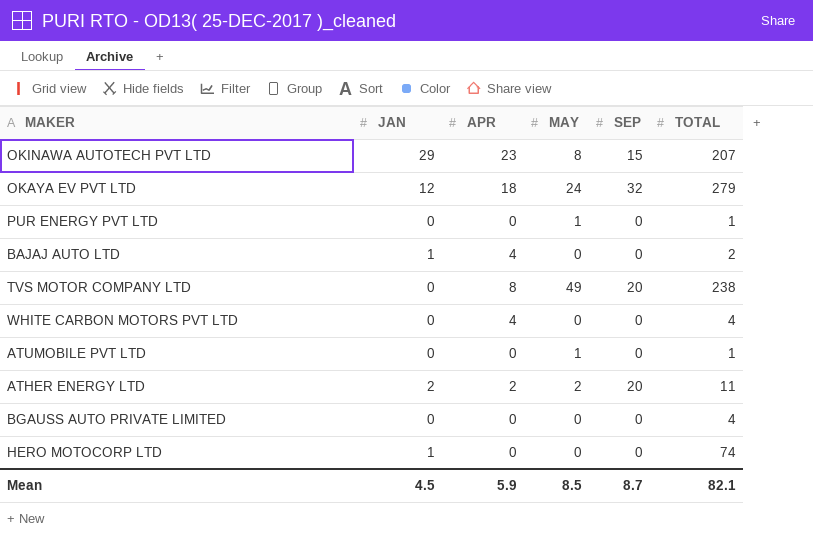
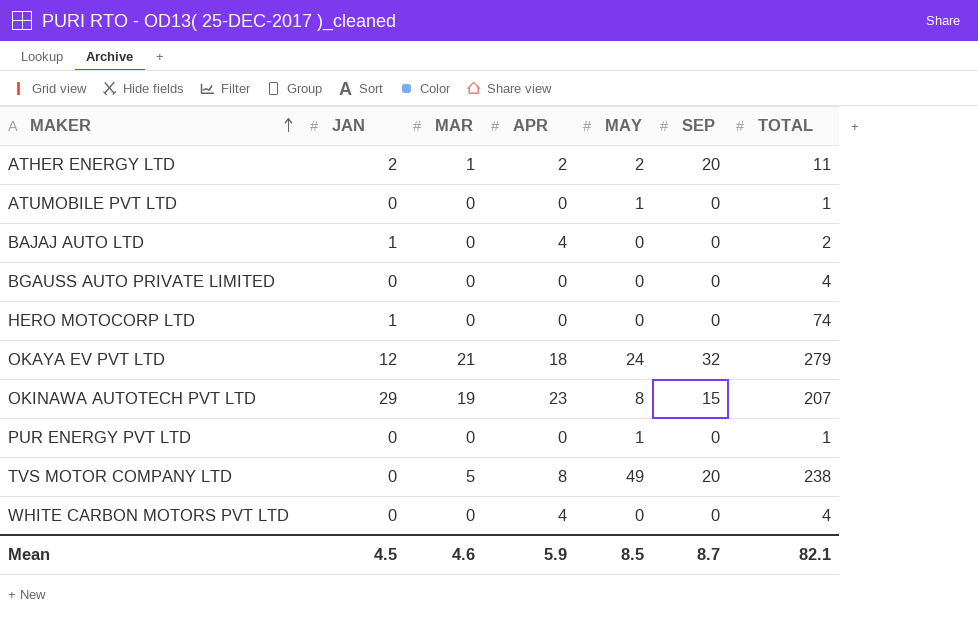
row order: none -> MAKER ascending
column MAR | position: none -> 3

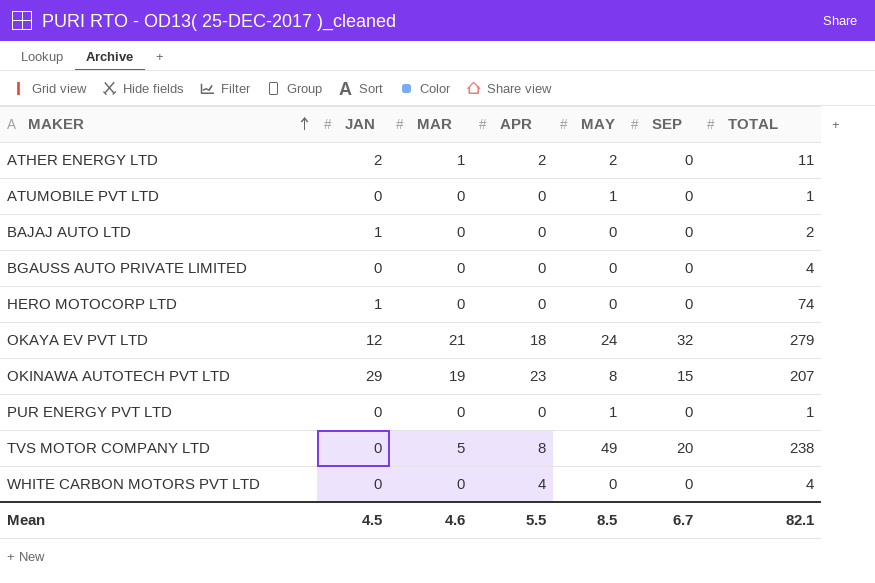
ATHER ENERGY LTD | SEP: 20 -> 0
BAJAJ AUTO LTD | APR: 4 -> 0
Mean | APR: 5.9 -> 5.5
Mean | SEP: 8.7 -> 6.7

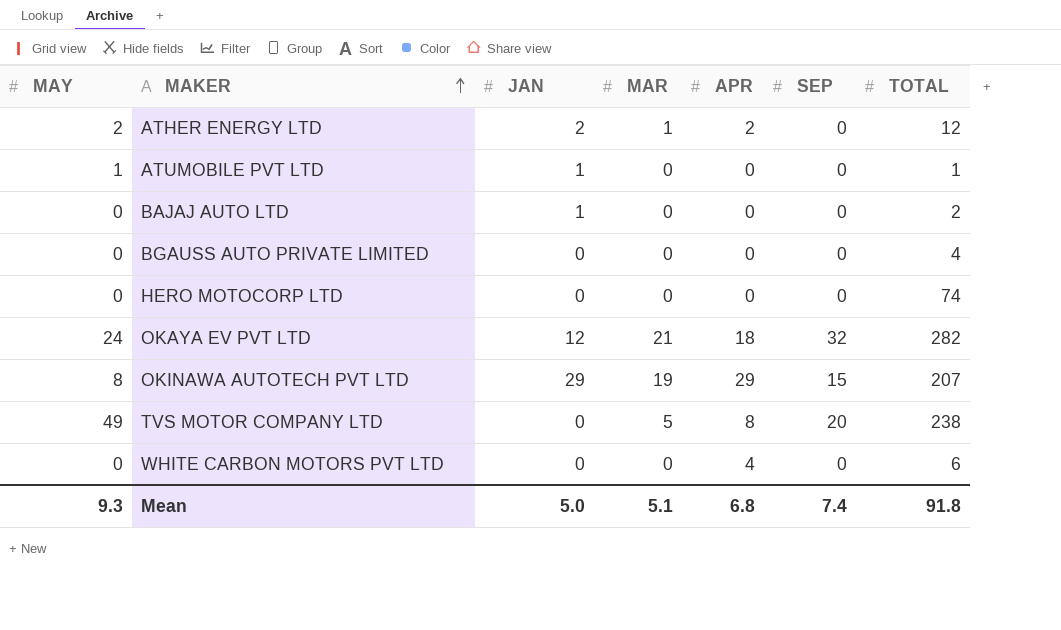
column MAY | position: 5 -> 1
row PUR ENERGY PVT LTD: 0 | 0 | 0 | 1 | 0 | 1 -> none
ATHER ENERGY LTD | TOTAL: 11 -> 12
ATUMOBILE PVT LTD | JAN: 0 -> 1
HERO MOTOCORP LTD | JAN: 1 -> 0
OKAYA EV PVT LTD | TOTAL: 279 -> 282
OKINAWA AUTOTECH PVT LTD | APR: 23 -> 29
WHITE CARBON MOTORS PVT LTD | TOTAL: 4 -> 6
Mean | MAY: 8.5 -> 9.3
Mean | JAN: 4.5 -> 5.0
Mean | MAR: 4.6 -> 5.1
Mean | APR: 5.5 -> 6.8
Mean | SEP: 6.7 -> 7.4
Mean | TOTAL: 82.1 -> 91.8

